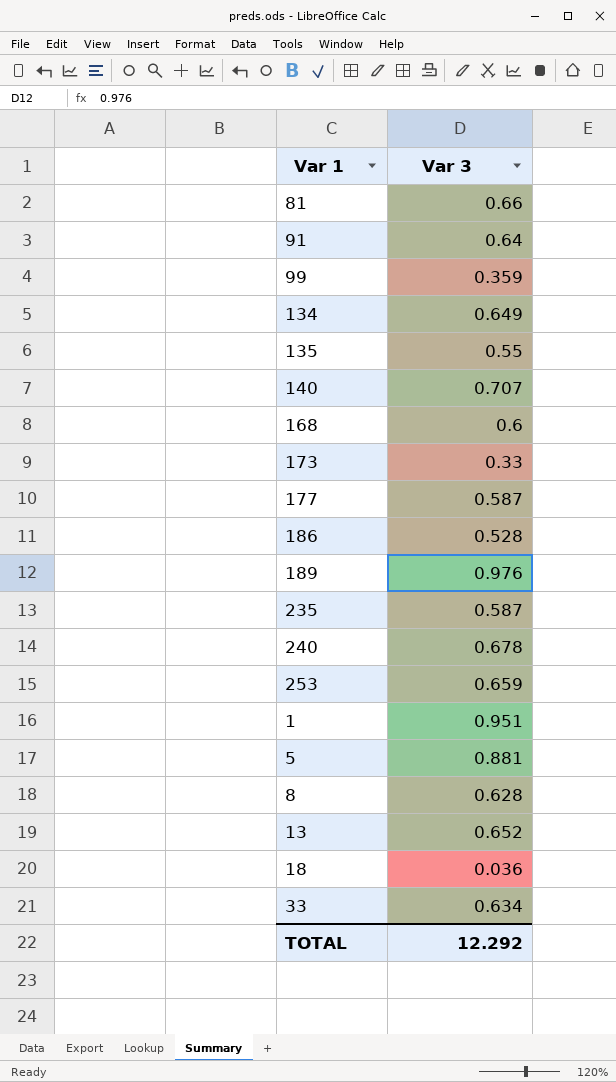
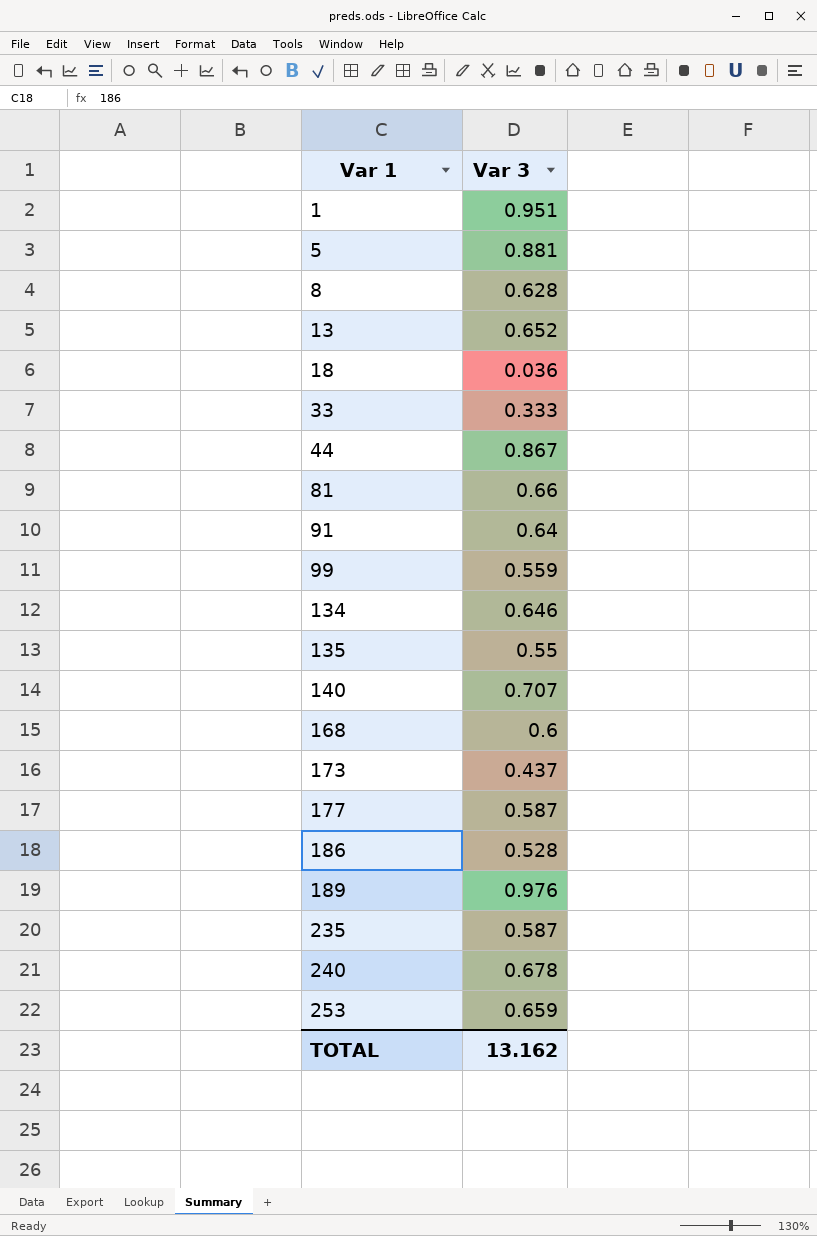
row order: none -> Var 1 ascending
33 | Var 3: 0.634 -> 0.333
row 44: none -> 0.867
99 | Var 3: 0.359 -> 0.559
134 | Var 3: 0.649 -> 0.646
173 | Var 3: 0.33 -> 0.437
TOTAL | Var 3: 12.292 -> 13.162

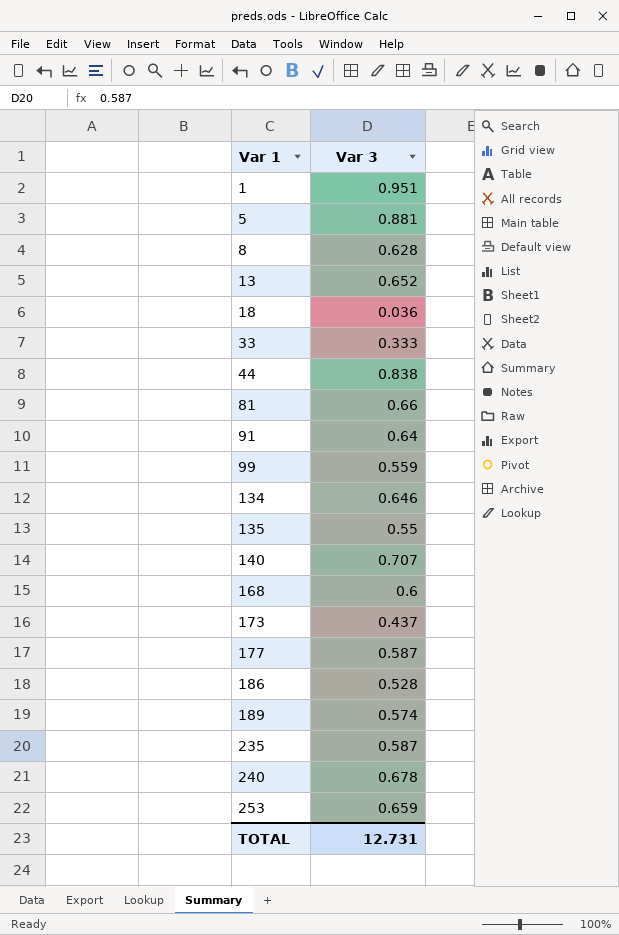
44 | Var 3: 0.867 -> 0.838
189 | Var 3: 0.976 -> 0.574
TOTAL | Var 3: 13.162 -> 12.731

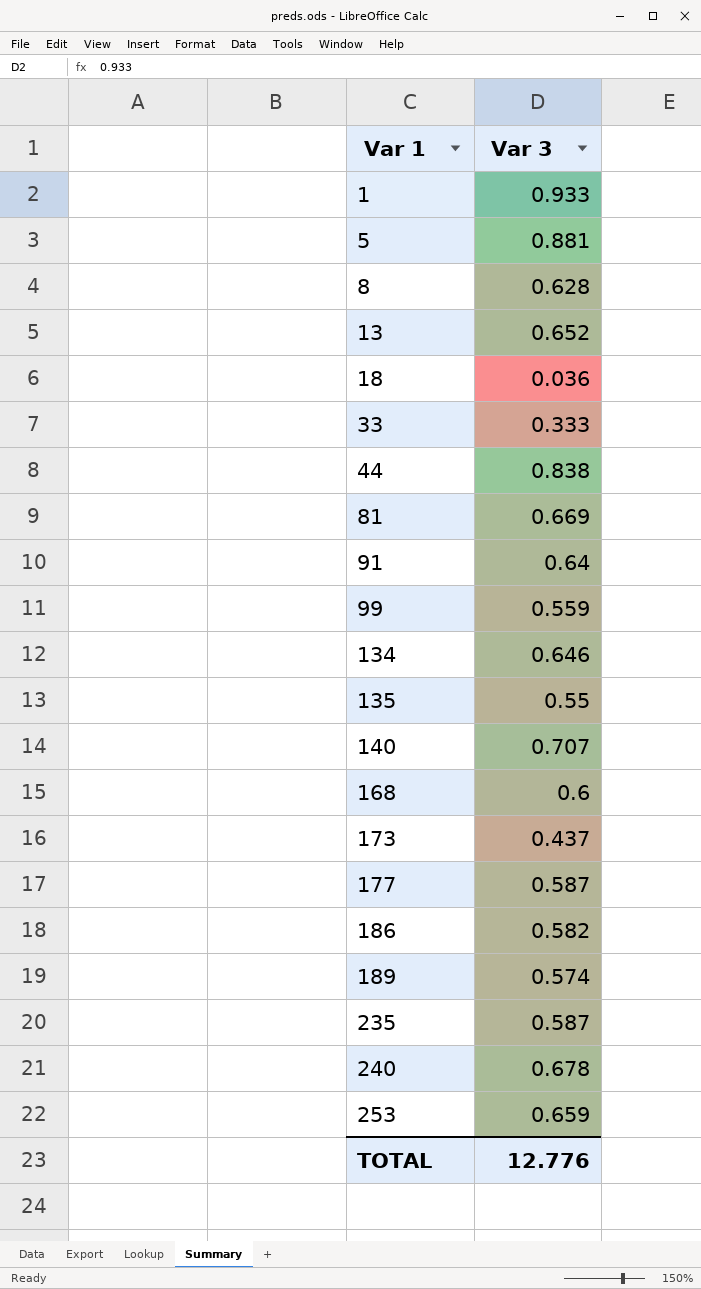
1 | Var 3: 0.951 -> 0.933
81 | Var 3: 0.66 -> 0.669
186 | Var 3: 0.528 -> 0.582
TOTAL | Var 3: 12.731 -> 12.776

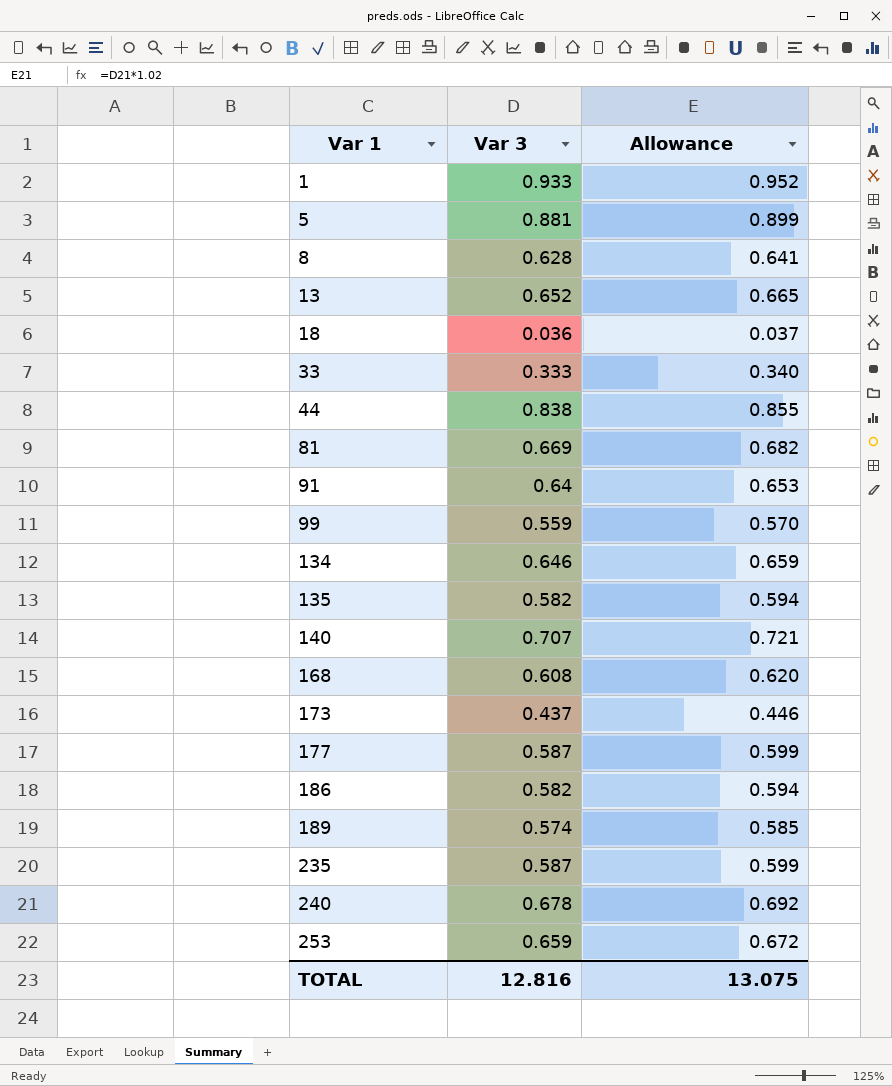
column Allowance | formula: none -> [Var 3] * 1.02
135 | Var 3: 0.55 -> 0.582
168 | Var 3: 0.6 -> 0.608
TOTAL | Var 3: 12.776 -> 12.816

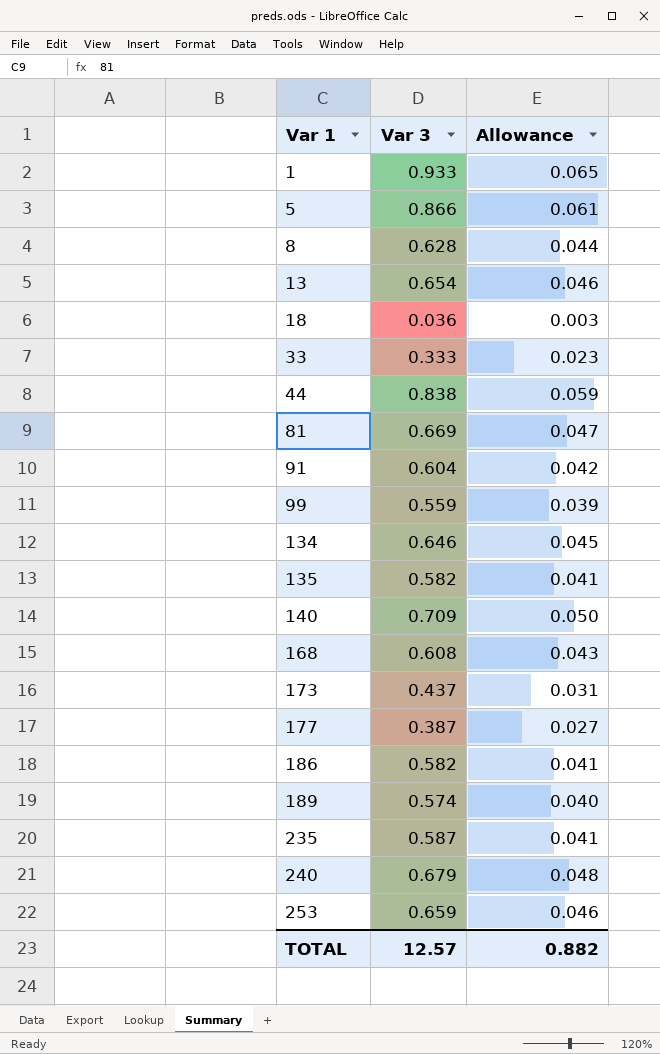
column Allowance | formula: [Var 3] * 1.02 -> [Var 3] * 0.07
5 | Var 3: 0.881 -> 0.866
13 | Var 3: 0.652 -> 0.654
91 | Var 3: 0.64 -> 0.604
140 | Var 3: 0.707 -> 0.709
177 | Var 3: 0.587 -> 0.387
240 | Var 3: 0.678 -> 0.679
TOTAL | Var 3: 12.816 -> 12.57
TOTAL | Allowance: 13.075 -> 0.882

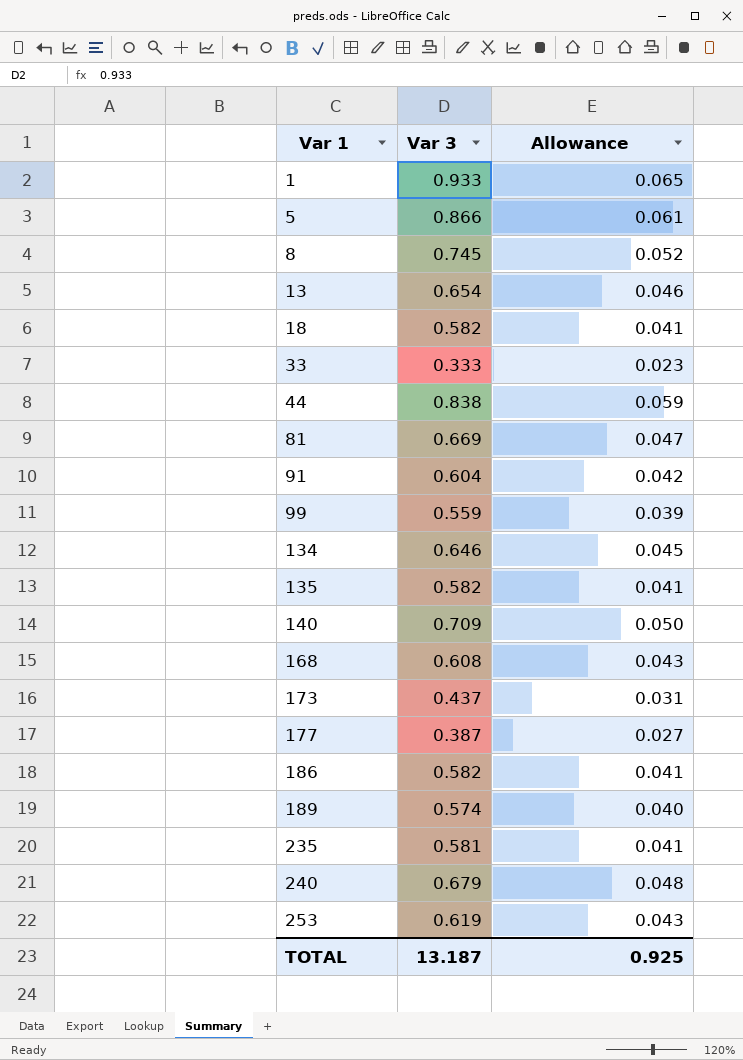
8 | Var 3: 0.628 -> 0.745
8 | Allowance: 0.044 -> 0.052
18 | Var 3: 0.036 -> 0.582
18 | Allowance: 0.003 -> 0.041
235 | Var 3: 0.587 -> 0.581
253 | Var 3: 0.659 -> 0.619
253 | Allowance: 0.046 -> 0.043
TOTAL | Var 3: 12.57 -> 13.187
TOTAL | Allowance: 0.882 -> 0.925

